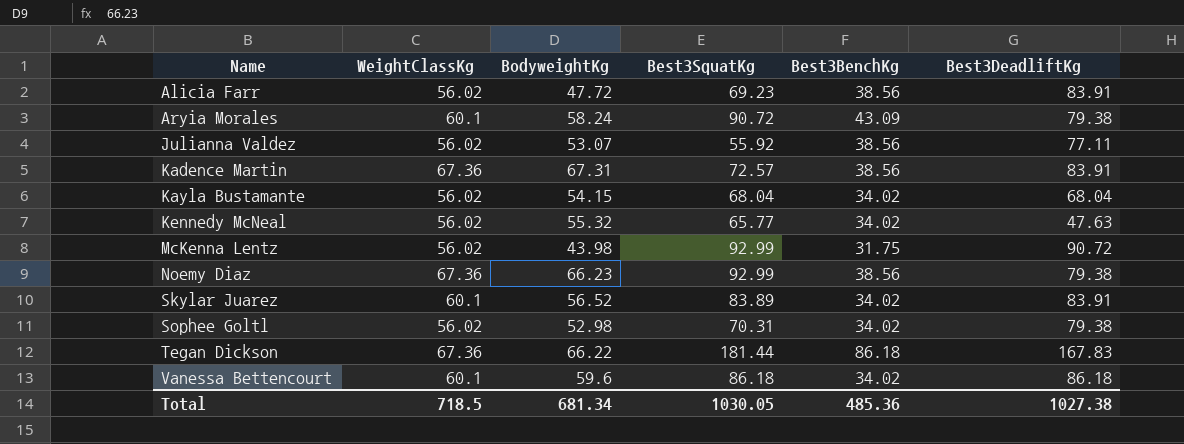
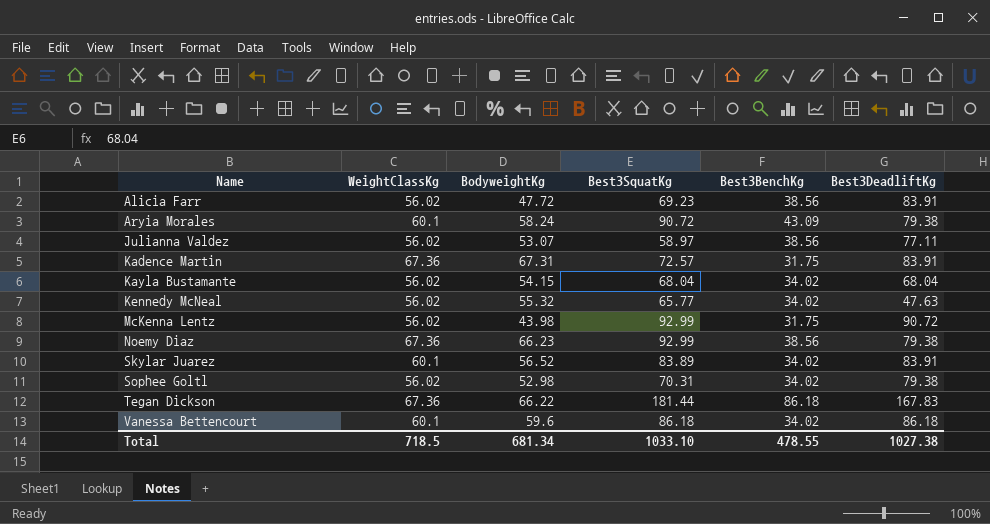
Julianna Valdez | Best3SquatKg: 55.92 -> 58.97
Kadence Martin | Best3BenchKg: 38.56 -> 31.75
Total | Best3SquatKg: 1030.05 -> 1033.10
Total | Best3BenchKg: 485.36 -> 478.55

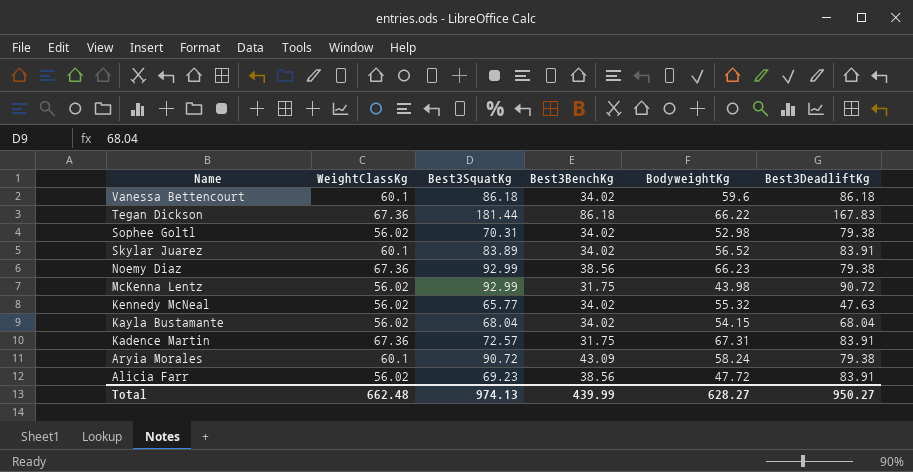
row order: Name ascending -> Name descending
column BodyweightKg | position: 3 -> 5
row Julianna Valdez: 56.02 | 53.07 | 58.97 | 38.56 | 77.11 -> none
Total | WeightClassKg: 718.5 -> 662.48
Total | Best3SquatKg: 1033.10 -> 974.13
Total | Best3BenchKg: 478.55 -> 439.99
Total | BodyweightKg: 681.34 -> 628.27
Total | Best3DeadliftKg: 1027.38 -> 950.27

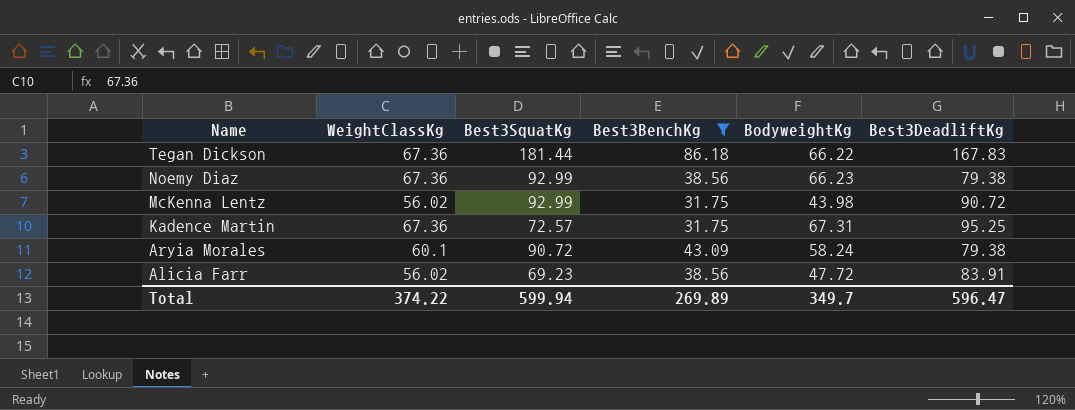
filter: none -> Best3BenchKg != 34.02
Kadence Martin | Best3DeadliftKg: 83.91 -> 95.25
Total | WeightClassKg: 662.48 -> 374.22
Total | Best3SquatKg: 974.13 -> 599.94
Total | Best3BenchKg: 439.99 -> 269.89
Total | BodyweightKg: 628.27 -> 349.7
Total | Best3DeadliftKg: 950.27 -> 596.47

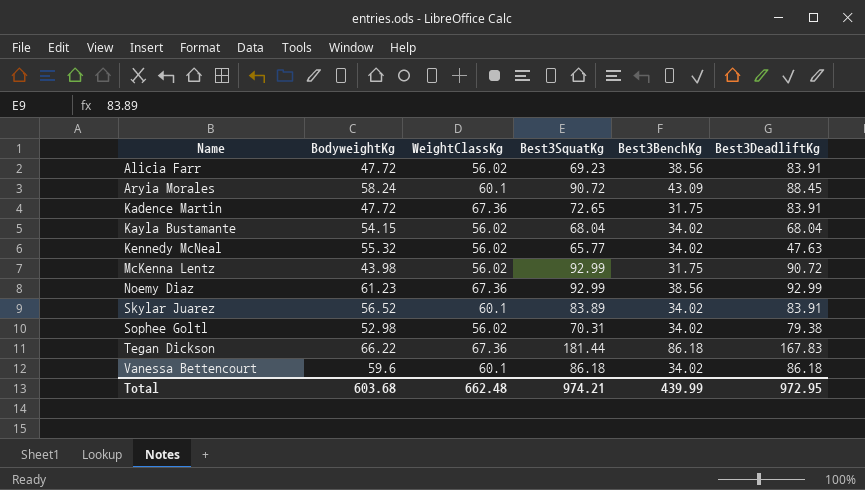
filter: Best3BenchKg != 34.02 -> none
row order: Name descending -> Name ascending
column BodyweightKg | position: 5 -> 2
Aryia Morales | Best3DeadliftKg: 79.38 -> 88.45
Kadence Martin | BodyweightKg: 67.31 -> 47.72
Kadence Martin | Best3SquatKg: 72.57 -> 72.65
Kadence Martin | Best3DeadliftKg: 95.25 -> 83.91
Noemy Diaz | BodyweightKg: 66.23 -> 61.23
Noemy Diaz | Best3DeadliftKg: 79.38 -> 92.99
Total | BodyweightKg: 349.7 -> 603.68
Total | WeightClassKg: 374.22 -> 662.48
Total | Best3SquatKg: 599.94 -> 974.21
Total | Best3BenchKg: 269.89 -> 439.99
Total | Best3DeadliftKg: 596.47 -> 972.95

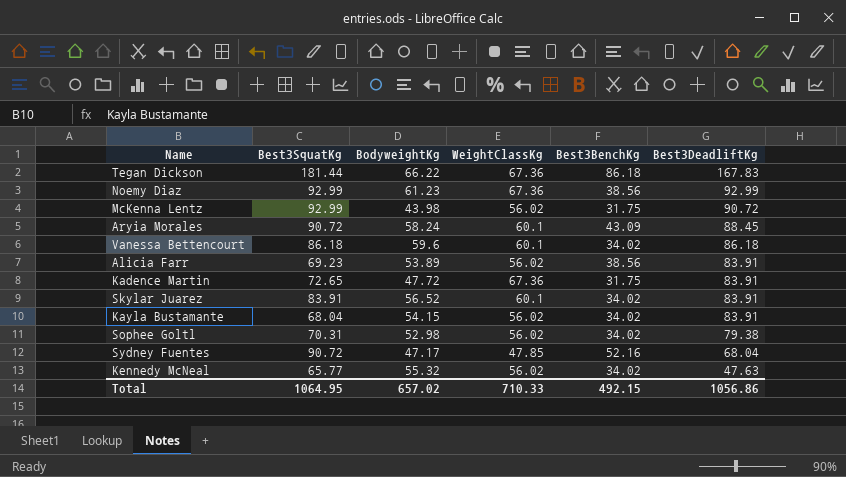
row order: Name ascending -> Best3DeadliftKg descending
column Best3SquatKg | position: 4 -> 2
Alicia Farr | BodyweightKg: 47.72 -> 53.89
Skylar Juarez | Best3SquatKg: 83.89 -> 83.91
Kayla Bustamante | Best3DeadliftKg: 68.04 -> 83.91
row Sydney Fuentes: none -> 90.72 | 47.17 | 47.85 | 52.16 | 68.04
Total | Best3SquatKg: 974.21 -> 1064.95
Total | BodyweightKg: 603.68 -> 657.02
Total | WeightClassKg: 662.48 -> 710.33
Total | Best3BenchKg: 439.99 -> 492.15
Total | Best3DeadliftKg: 972.95 -> 1056.86

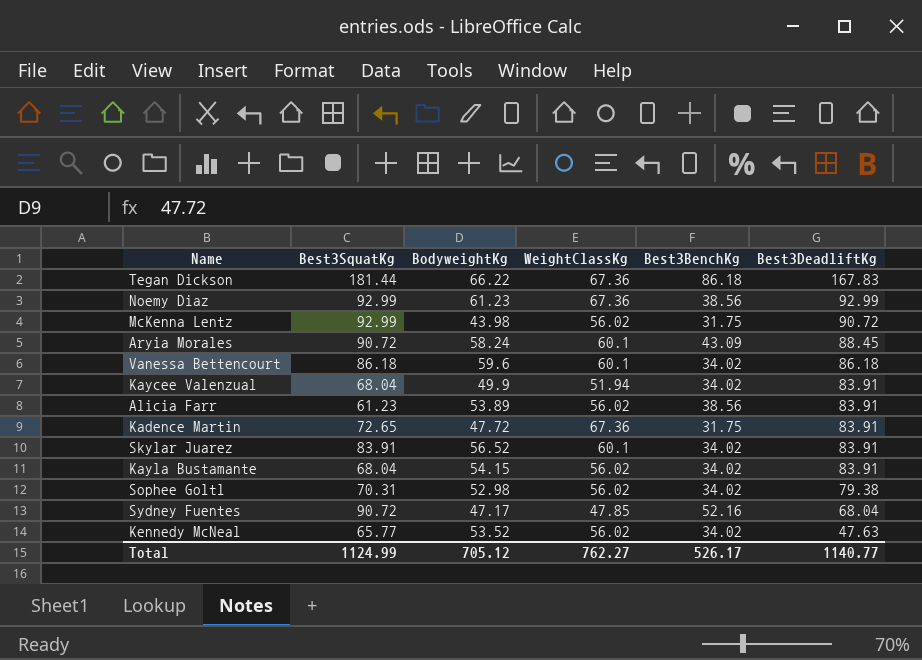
row Kaycee Valenzual: none -> 68.04 | 49.9 | 51.94 | 34.02 | 83.91
Alicia Farr | Best3SquatKg: 69.23 -> 61.23
Kennedy McNeal | BodyweightKg: 55.32 -> 53.52
Total | Best3SquatKg: 1064.95 -> 1124.99
Total | BodyweightKg: 657.02 -> 705.12
Total | WeightClassKg: 710.33 -> 762.27
Total | Best3BenchKg: 492.15 -> 526.17
Total | Best3DeadliftKg: 1056.86 -> 1140.77

